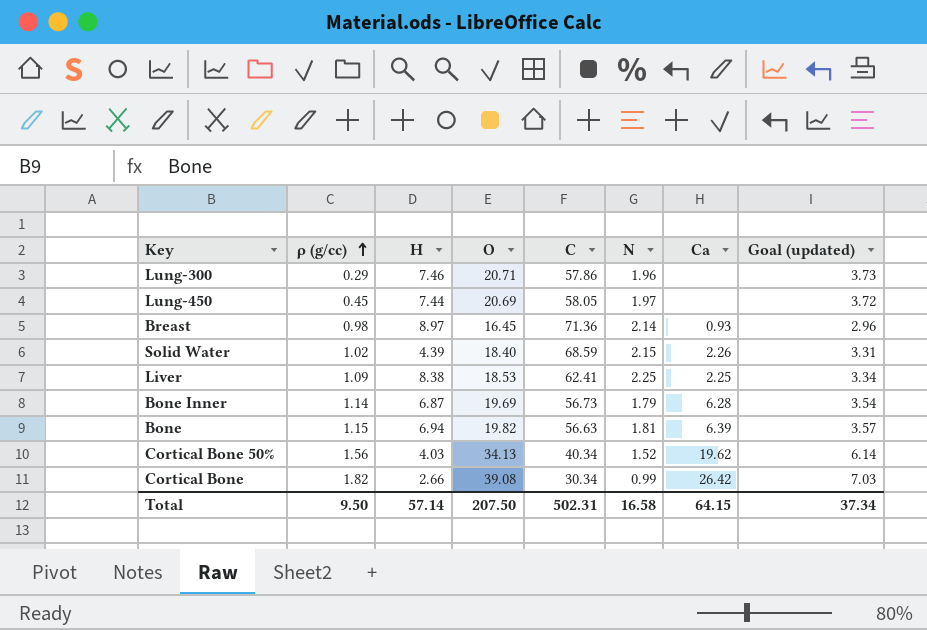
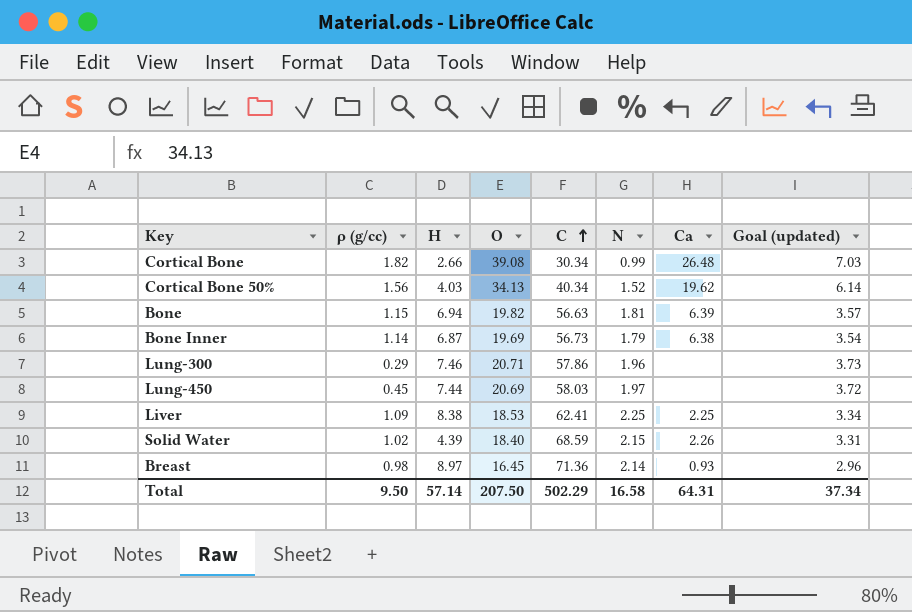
row order: ρ (g/cc) ascending -> C ascending
Cortical Bone | Ca: 26.42 -> 26.48
Bone Inner | Ca: 6.28 -> 6.38
Lung-450 | C: 58.05 -> 58.03
Total | C: 502.31 -> 502.29
Total | Ca: 64.15 -> 64.31

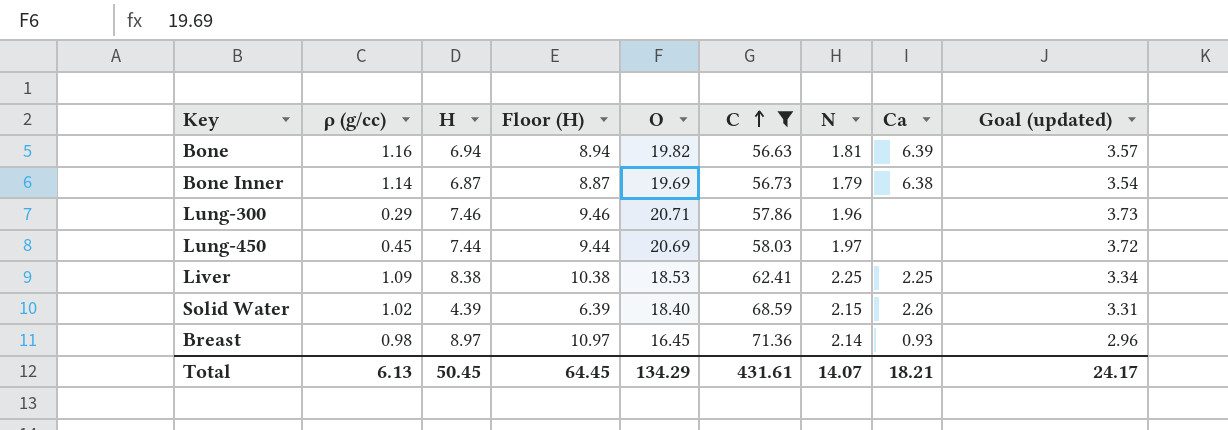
filter: none -> C >= 56.63
column Floor (H) | formula: none -> [H] + 2
Bone | ρ (g/cc): 1.15 -> 1.16
Total | ρ (g/cc): 9.50 -> 6.13
Total | H: 57.14 -> 50.45
Total | O: 207.50 -> 134.29
Total | C: 502.29 -> 431.61
Total | N: 16.58 -> 14.07
Total | Ca: 64.31 -> 18.21
Total | Goal (updated): 37.34 -> 24.17

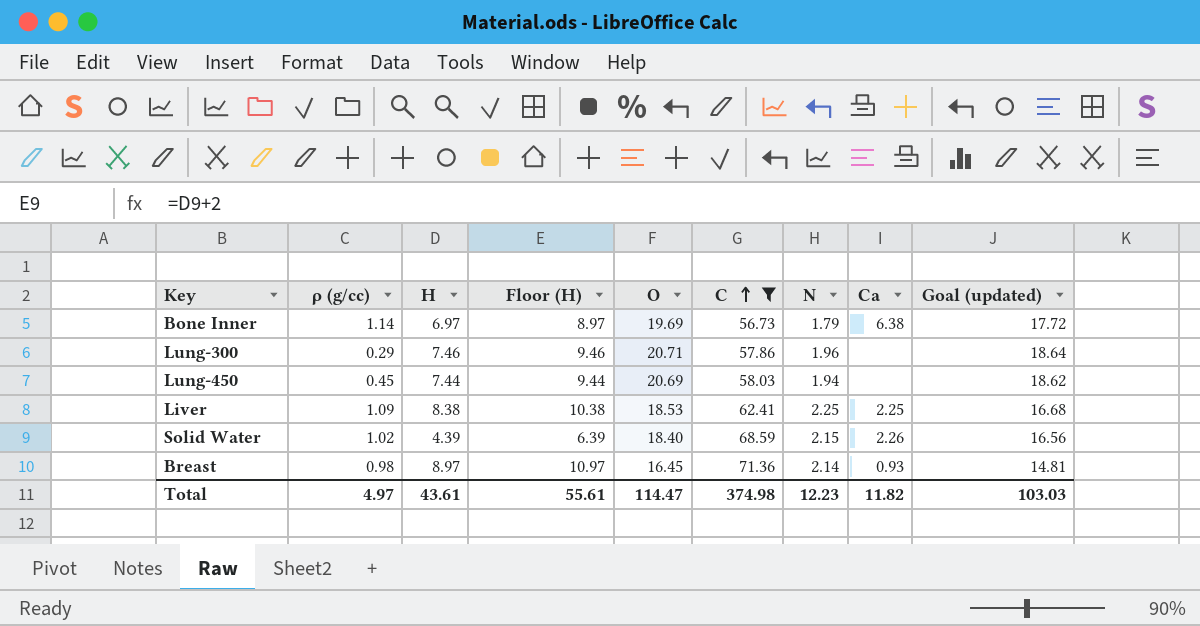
column Goal (updated) | formula: [O] * 0.18 -> [O] * 0.9
row Bone: 1.16 | 6.94 | 8.94 | 19.82 | 56.63 | 1.81 | 6.39 | 3.57 -> none
Bone Inner | H: 6.87 -> 6.97
Bone Inner | Floor (H): 8.87 -> 8.97
Lung-450 | N: 1.97 -> 1.94
Total | ρ (g/cc): 6.13 -> 4.97
Total | H: 50.45 -> 43.61
Total | Floor (H): 64.45 -> 55.61
Total | O: 134.29 -> 114.47
Total | C: 431.61 -> 374.98
Total | N: 14.07 -> 12.23
Total | Ca: 18.21 -> 11.82
Total | Goal (updated): 24.17 -> 103.03

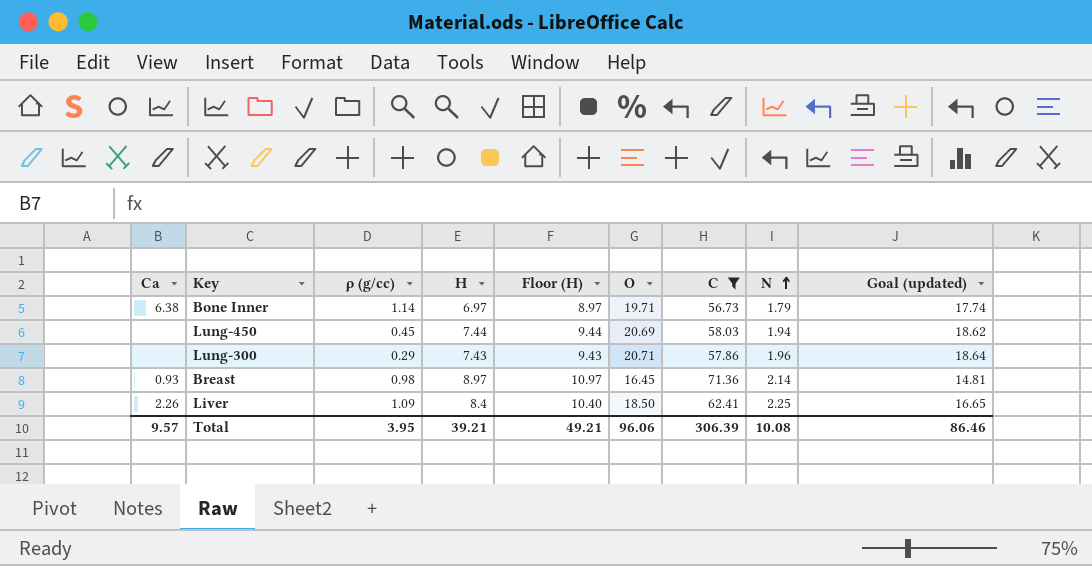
row order: C ascending -> N ascending
column Ca | position: 8 -> 1
row Solid Water: 1.02 | 4.39 | 6.39 | 18.40 | 68.59 | 2.15 | 2.26 | 16.56 -> none
Bone Inner | O: 19.69 -> 19.71
Bone Inner | Goal (updated): 17.72 -> 17.74
Lung-300 | H: 7.46 -> 7.43
Lung-300 | Floor (H): 9.46 -> 9.43
Liver | Ca: 2.25 -> 2.26
Liver | H: 8.38 -> 8.4
Liver | Floor (H): 10.38 -> 10.40
Liver | O: 18.53 -> 18.50
Liver | Goal (updated): 16.68 -> 16.65
Total | Ca: 11.82 -> 9.57
Total | ρ (g/cc): 4.97 -> 3.95
Total | H: 43.61 -> 39.21
Total | Floor (H): 55.61 -> 49.21
Total | O: 114.47 -> 96.06
Total | C: 374.98 -> 306.39
Total | N: 12.23 -> 10.08
Total | Goal (updated): 103.03 -> 86.46

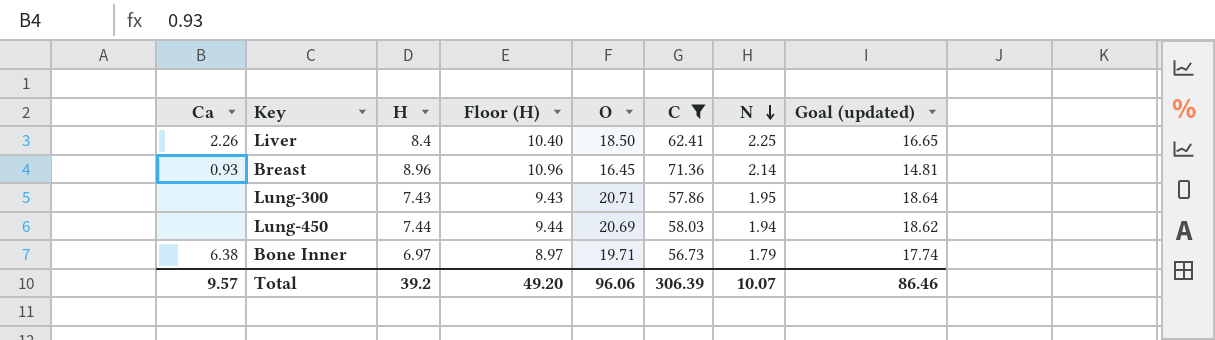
row order: N ascending -> N descending
column ρ (g/cc) | position: 3 -> none
Breast | H: 8.97 -> 8.96
Breast | Floor (H): 10.97 -> 10.96
Lung-300 | N: 1.96 -> 1.95
Total | H: 39.21 -> 39.2
Total | Floor (H): 49.21 -> 49.20
Total | N: 10.08 -> 10.07

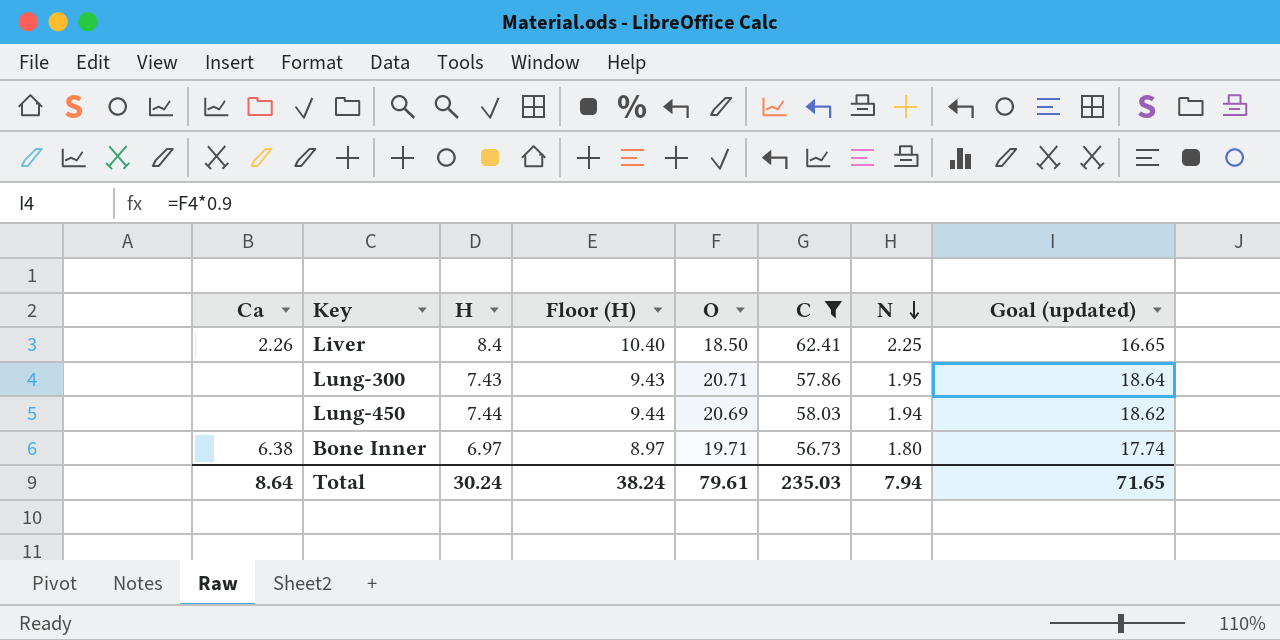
row Breast: 0.93 | 8.96 | 10.96 | 16.45 | 71.36 | 2.14 | 14.81 -> none
Bone Inner | N: 1.79 -> 1.80
Total | Ca: 9.57 -> 8.64
Total | H: 39.2 -> 30.24
Total | Floor (H): 49.20 -> 38.24
Total | O: 96.06 -> 79.61
Total | C: 306.39 -> 235.03
Total | N: 10.07 -> 7.94
Total | Goal (updated): 86.46 -> 71.65

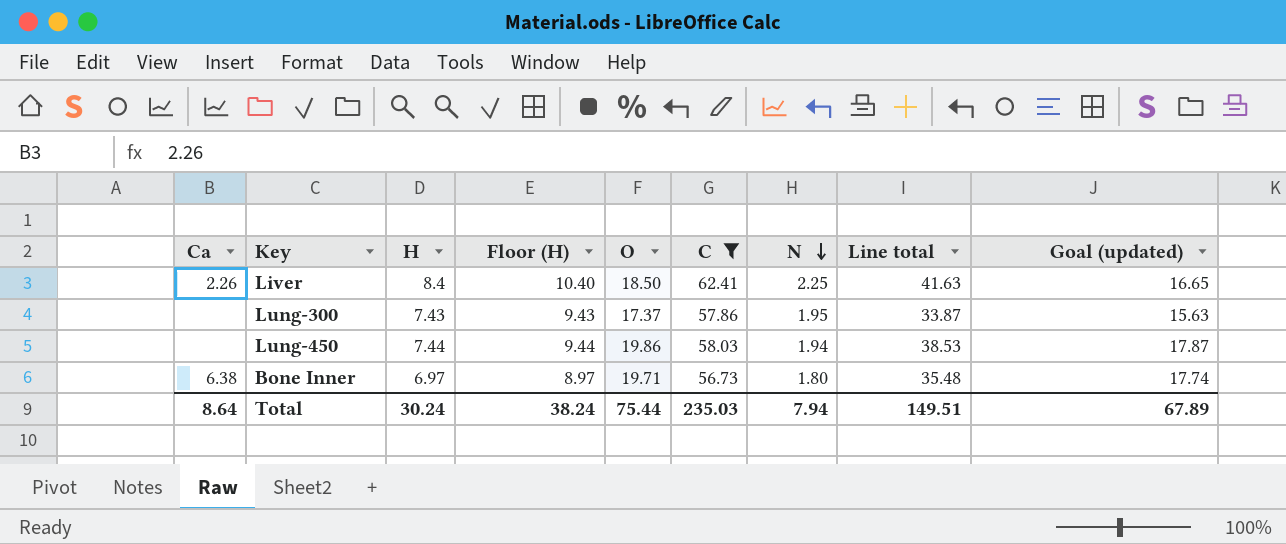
column Line total | formula: none -> [O] * [N]
Lung-300 | O: 20.71 -> 17.37
Lung-300 | Goal (updated): 18.64 -> 15.63
Lung-450 | O: 20.69 -> 19.86
Lung-450 | Goal (updated): 18.62 -> 17.87
Total | O: 79.61 -> 75.44
Total | Goal (updated): 71.65 -> 67.89

